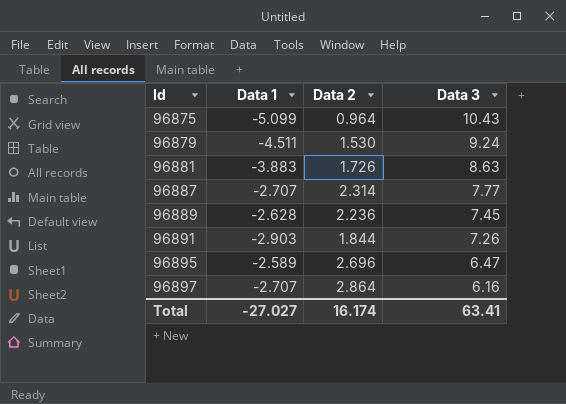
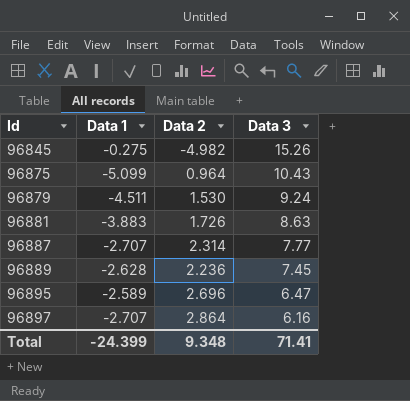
row 96891: -2.903 | 1.844 | 7.26 -> none
row 96845: none -> -0.275 | -4.982 | 15.26
Total | Data 1: -27.027 -> -24.399
Total | Data 2: 16.174 -> 9.348
Total | Data 3: 63.41 -> 71.41

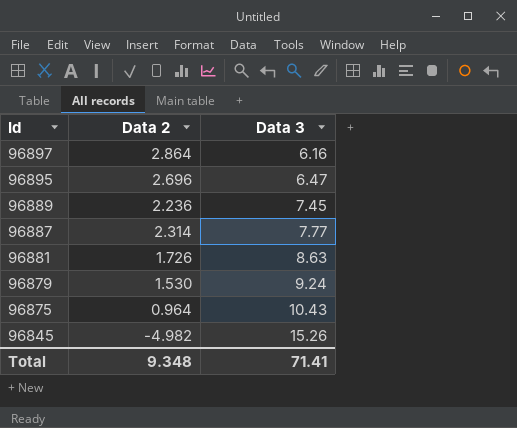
row order: Id ascending -> Id descending
column Data 1 | position: 2 -> none

